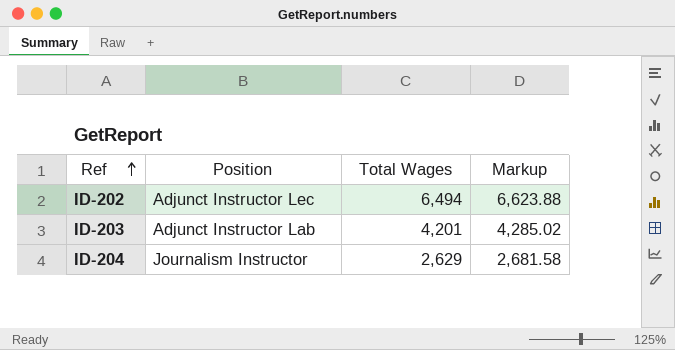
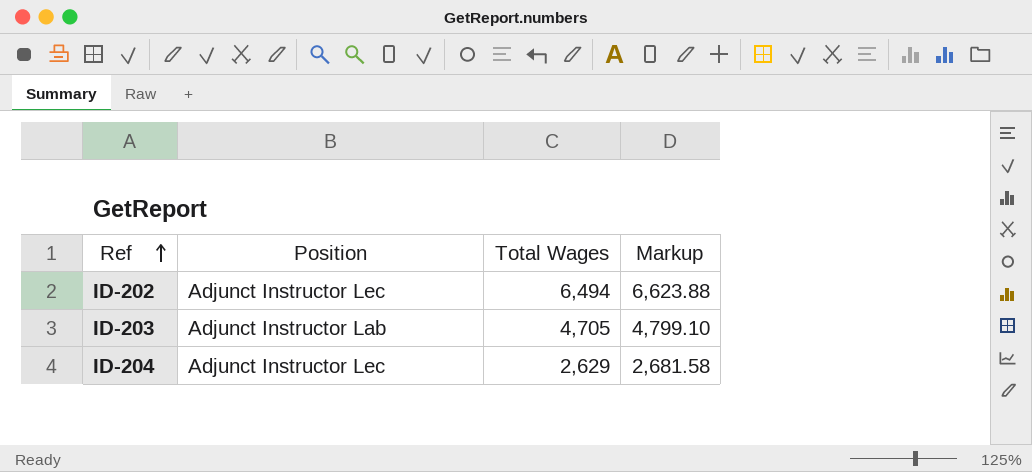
ID-203 | Total Wages: 4,201 -> 4,705
ID-203 | Markup: 4,285.02 -> 4,799.10
ID-204 | Position: Journalism Instructor -> Adjunct Instructor Lec

